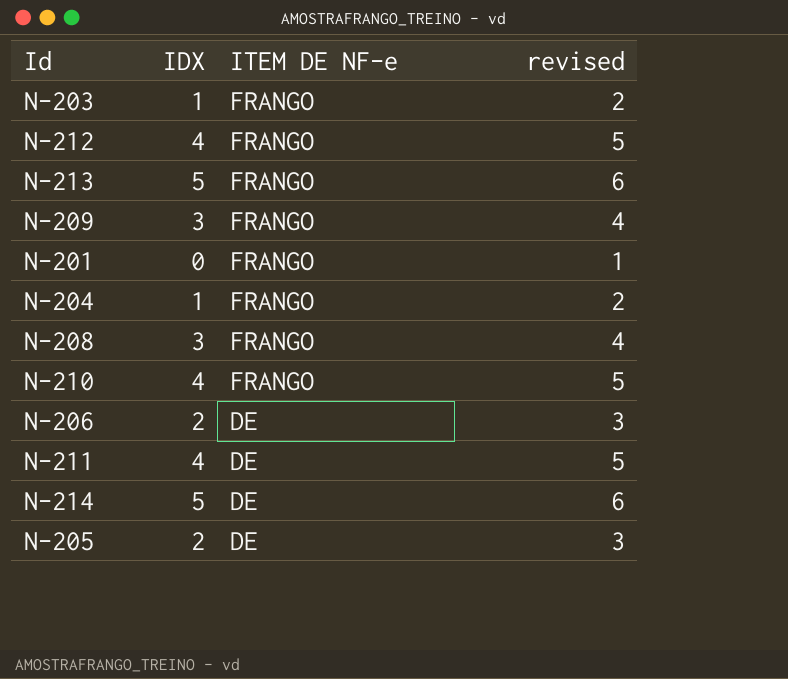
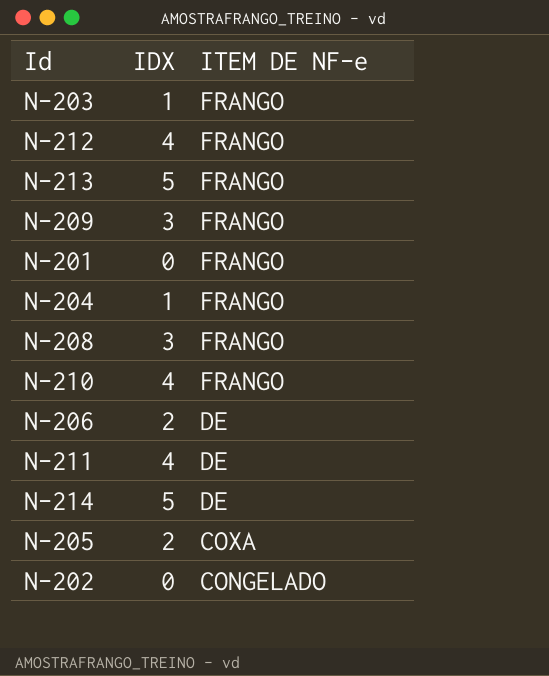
column revised | formula: [IDX] + 1 -> none
N-205 | ITEM DE NF-e: DE -> COXA
row N-202: none -> 0 | CONGELADO

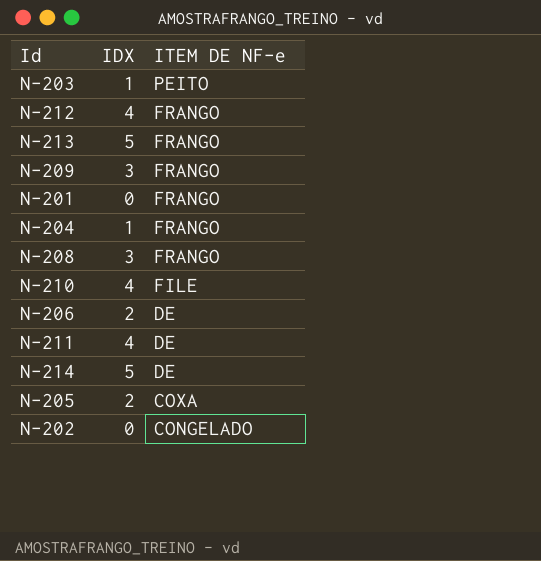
N-203 | ITEM DE NF-e: FRANGO -> PEITO
N-210 | ITEM DE NF-e: FRANGO -> FILE

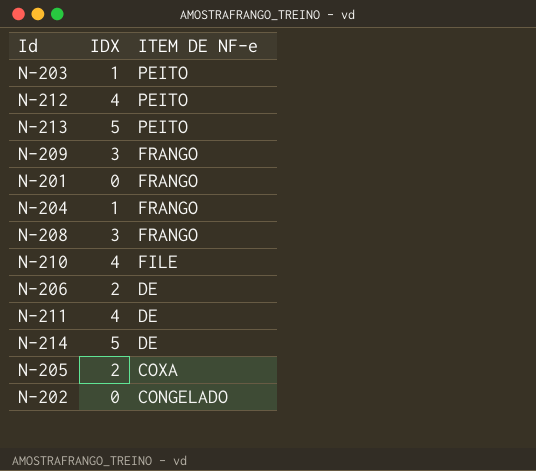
N-212 | ITEM DE NF-e: FRANGO -> PEITO
N-213 | ITEM DE NF-e: FRANGO -> PEITO

